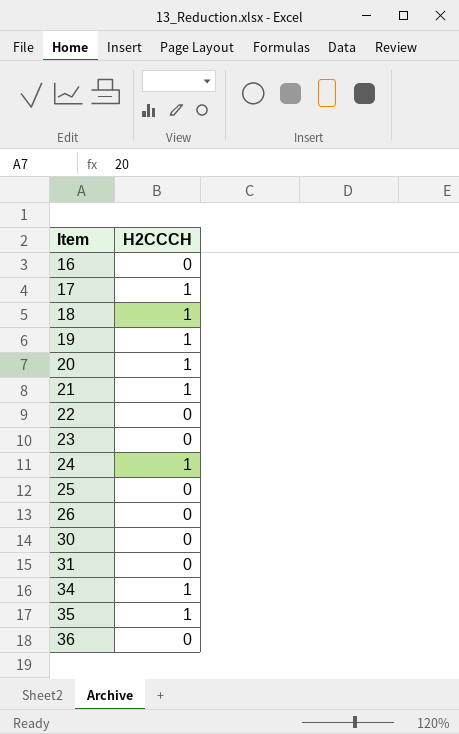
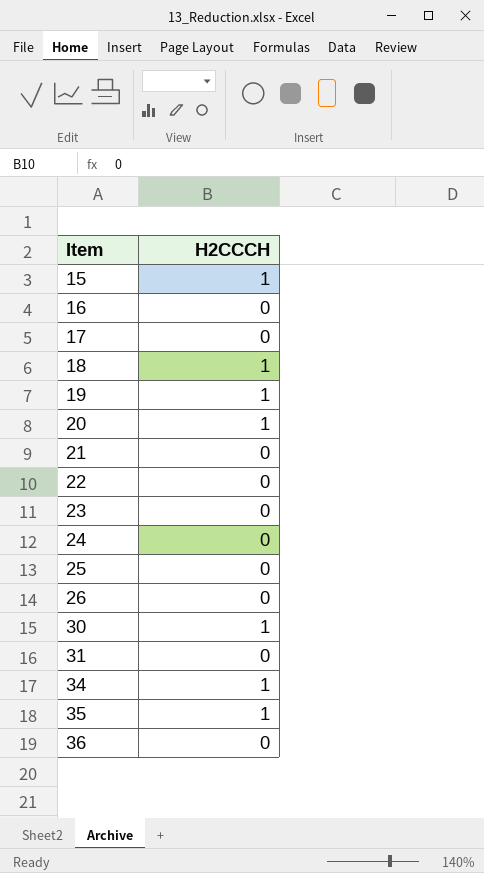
row 15: none -> 1
17 | H2CCCH: 1 -> 0
21 | H2CCCH: 1 -> 0
24 | H2CCCH: 1 -> 0
30 | H2CCCH: 0 -> 1

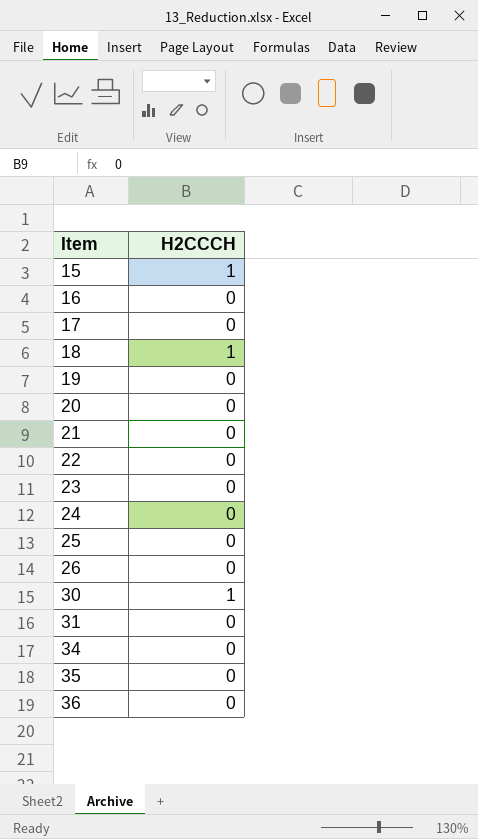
19 | H2CCCH: 1 -> 0
20 | H2CCCH: 1 -> 0
34 | H2CCCH: 1 -> 0
35 | H2CCCH: 1 -> 0

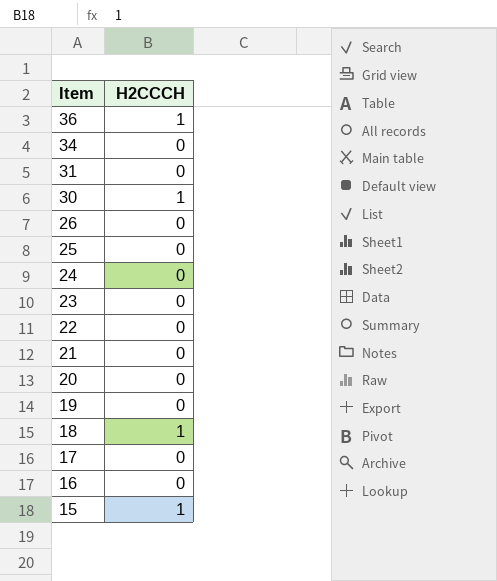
row order: Item ascending -> Item descending
row 35: 0 -> none
36 | H2CCCH: 0 -> 1

